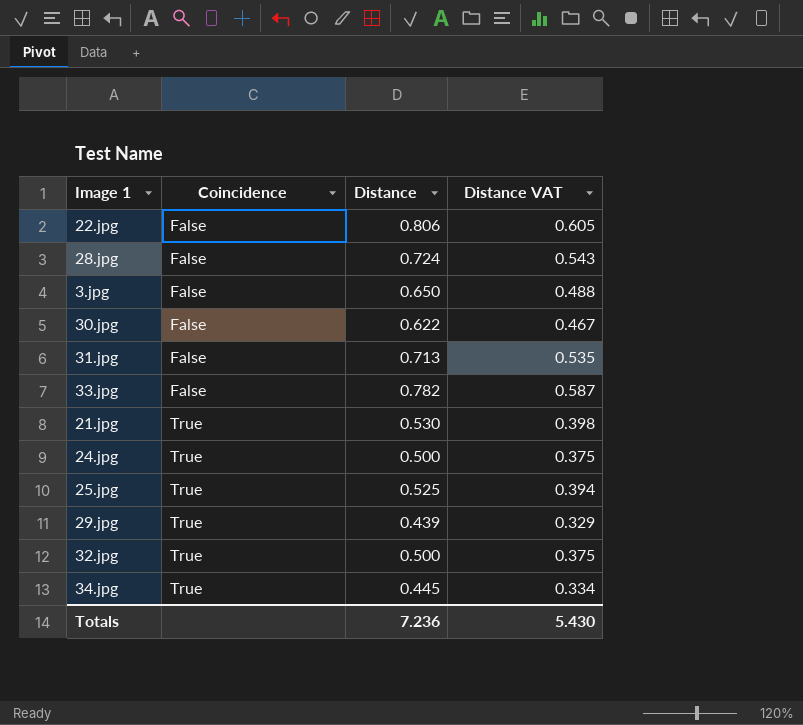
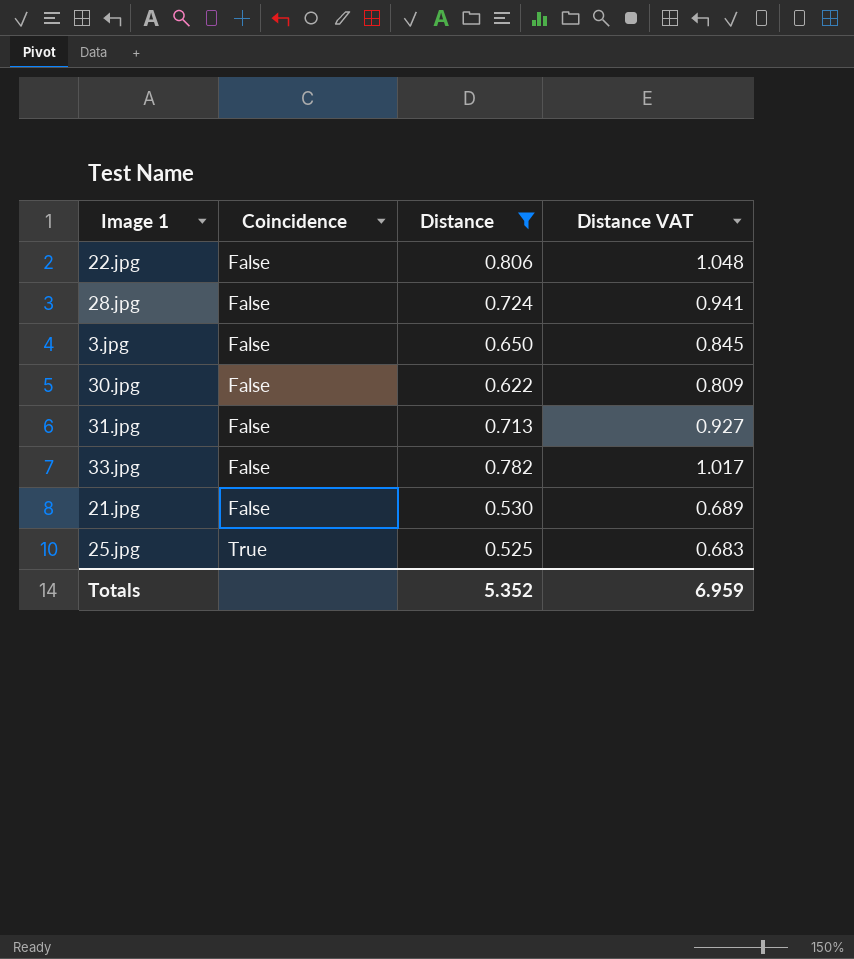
filter: none -> Distance >= 0.525
column Distance VAT | formula: [Distance] * 0.75 -> [Distance] * 1.3
21.jpg | Coincidence: True -> False
Totals | Distance: 7.236 -> 5.352
Totals | Distance VAT: 5.430 -> 6.959

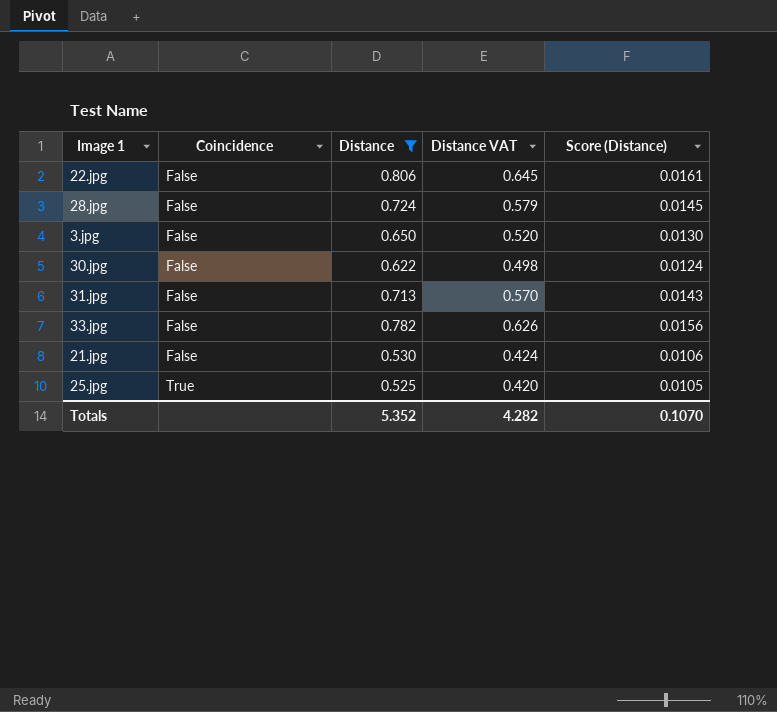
column Distance VAT | formula: [Distance] * 1.3 -> [Distance] * 0.8
column Score (Distance) | formula: none -> [Distance] * 0.02
Totals | Distance VAT: 6.959 -> 4.282

